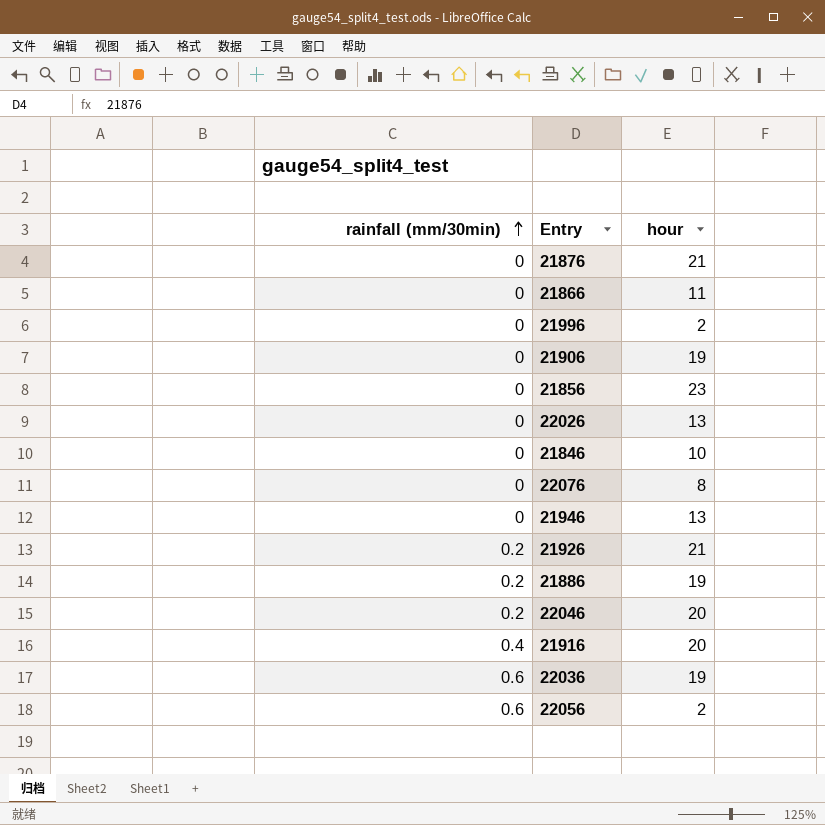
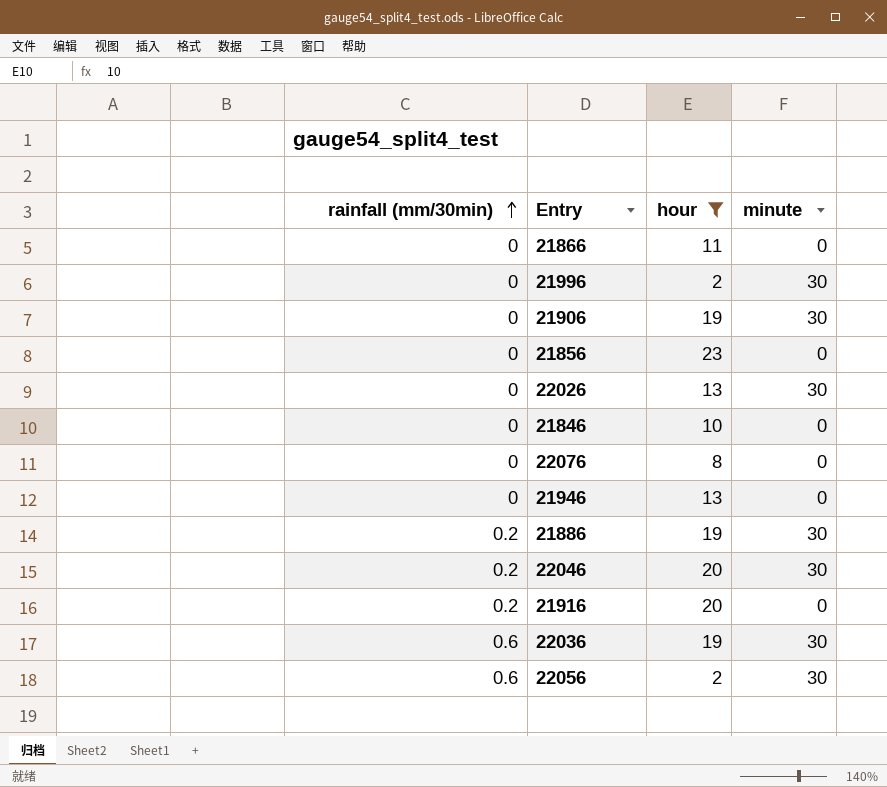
filter: none -> hour != 21
column minute | position: none -> 4
21916 | rainfall (mm/30min): 0.4 -> 0.2

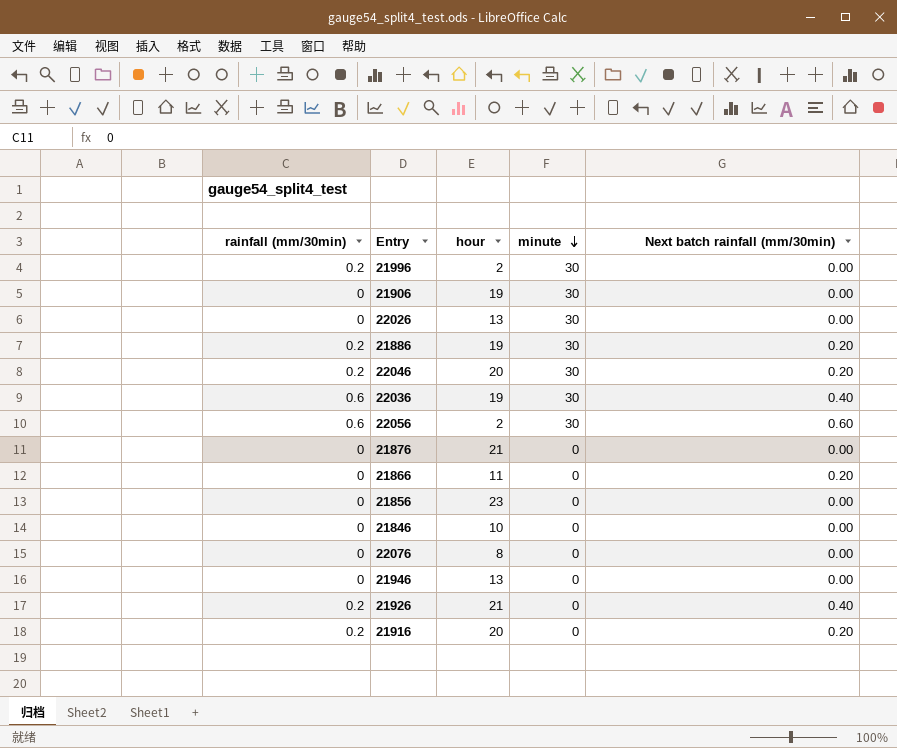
filter: hour != 21 -> none
row order: rainfall (mm/30min) ascending -> minute descending
column Next batch rainfall (mm/30min) | position: none -> 5
21996 | rainfall (mm/30min): 0 -> 0.2

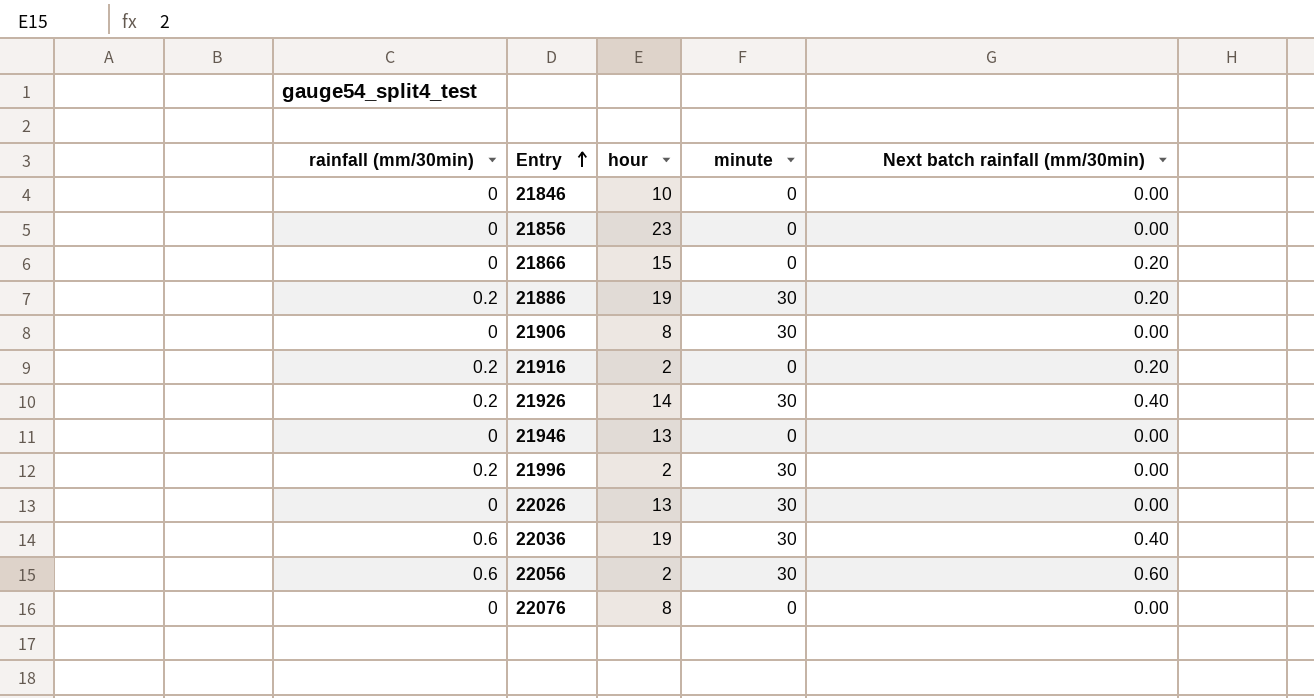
row order: minute descending -> Entry ascending
row 22046: 0.2 | 20 | 30 | 0.20 -> none
row 21876: 0 | 21 | 0 | 0.00 -> none
21866 | hour: 11 -> 15
21906 | hour: 19 -> 8
21916 | hour: 20 -> 2
21926 | hour: 21 -> 14
21926 | minute: 0 -> 30

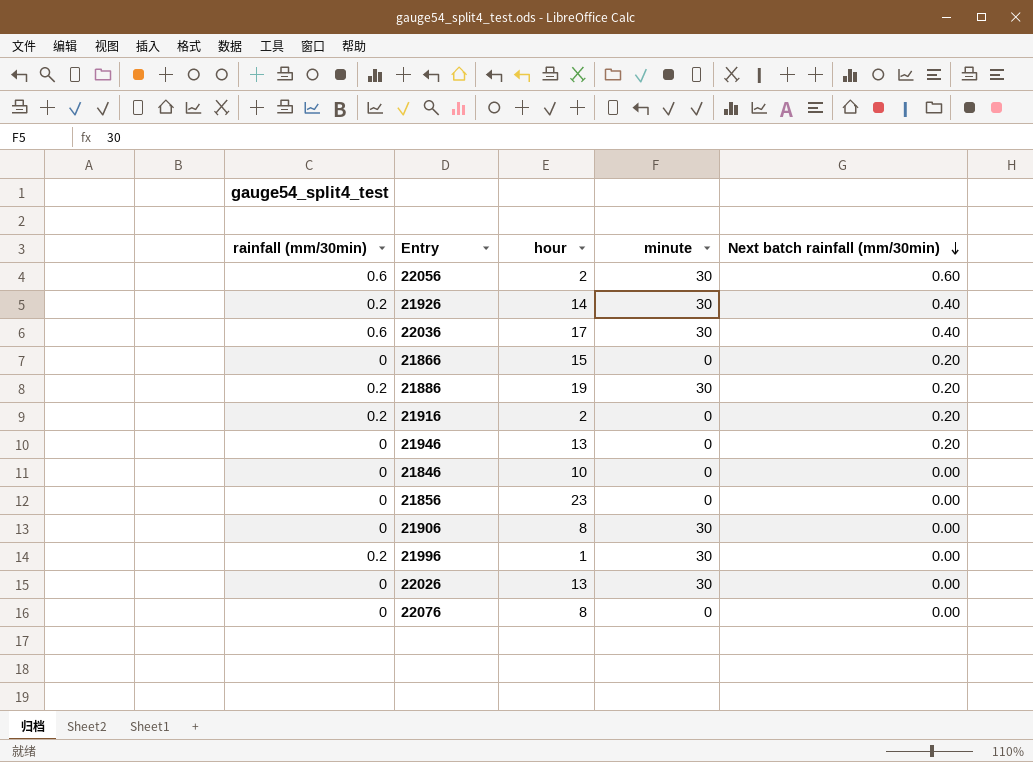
row order: Entry ascending -> Next batch rainfall (mm/30min) descending
22036 | hour: 19 -> 17
21946 | Next batch rainfall (mm/30min): 0.00 -> 0.20
21996 | hour: 2 -> 1

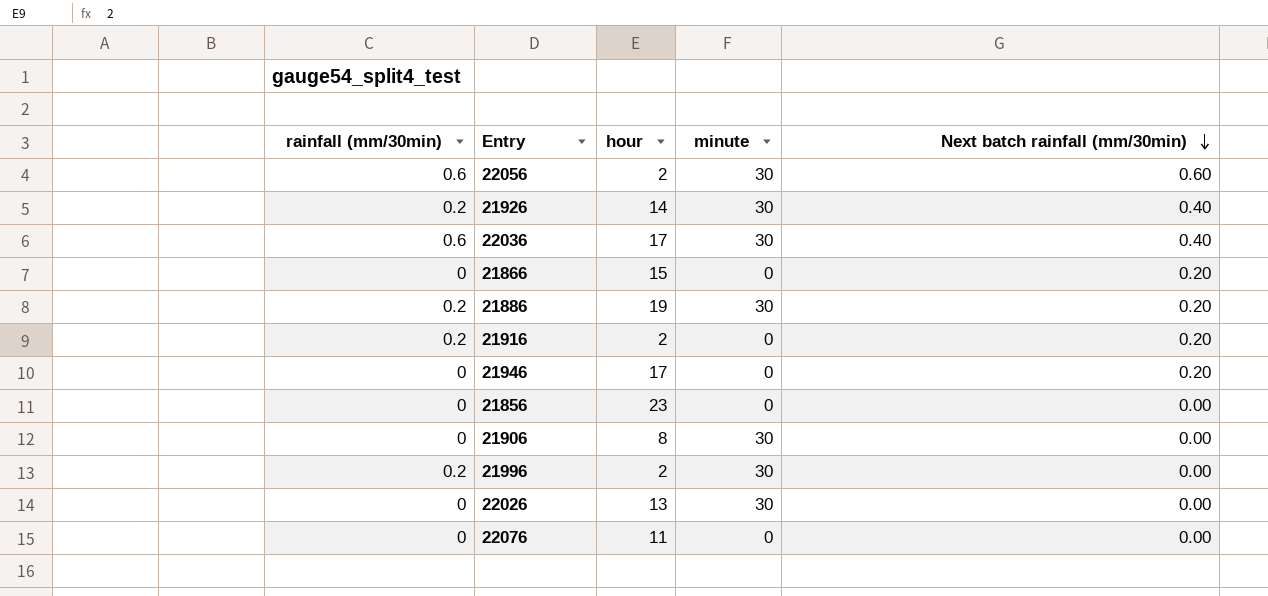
row 21846: 0 | 10 | 0 | 0.00 -> none
21946 | hour: 13 -> 17
21996 | hour: 1 -> 2
22076 | hour: 8 -> 11

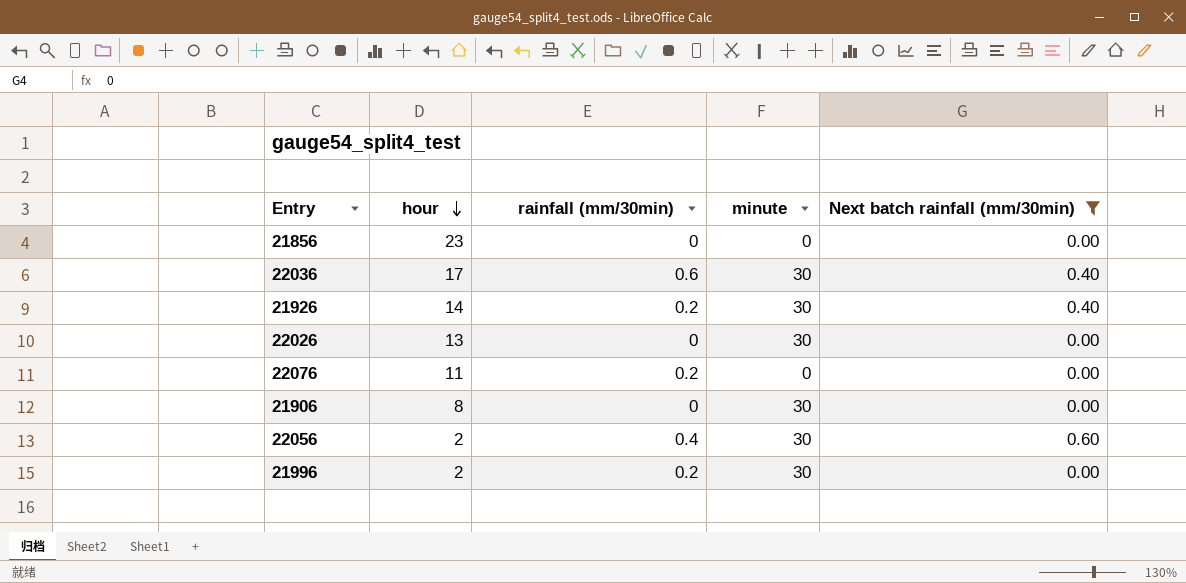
filter: none -> Next batch rainfall (mm/30min) != 0.20
row order: Next batch rainfall (mm/30min) descending -> hour descending
column rainfall (mm/30min) | position: 1 -> 3
22076 | rainfall (mm/30min): 0 -> 0.2
22056 | rainfall (mm/30min): 0.6 -> 0.4

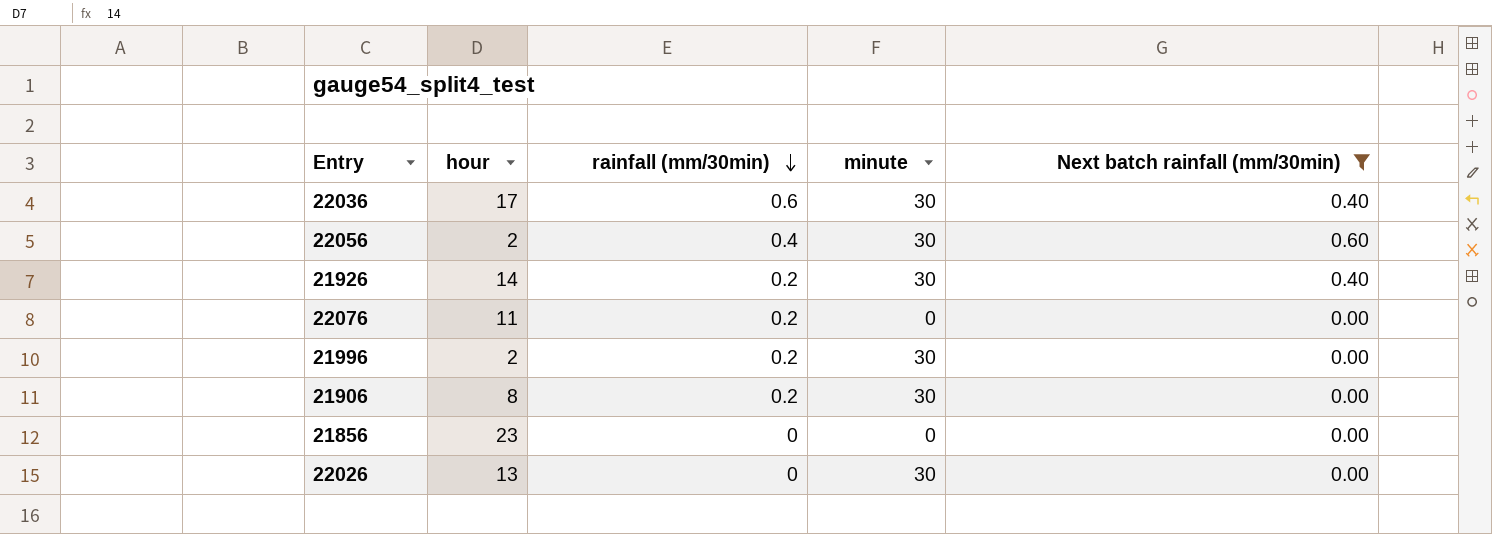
row order: hour descending -> rainfall (mm/30min) descending
21906 | rainfall (mm/30min): 0 -> 0.2

